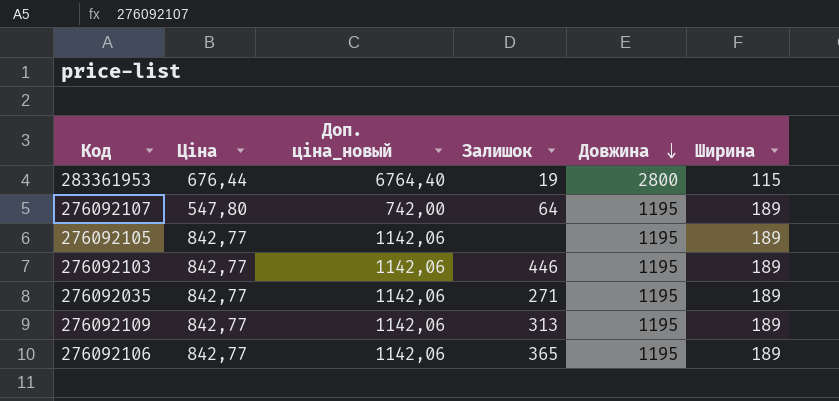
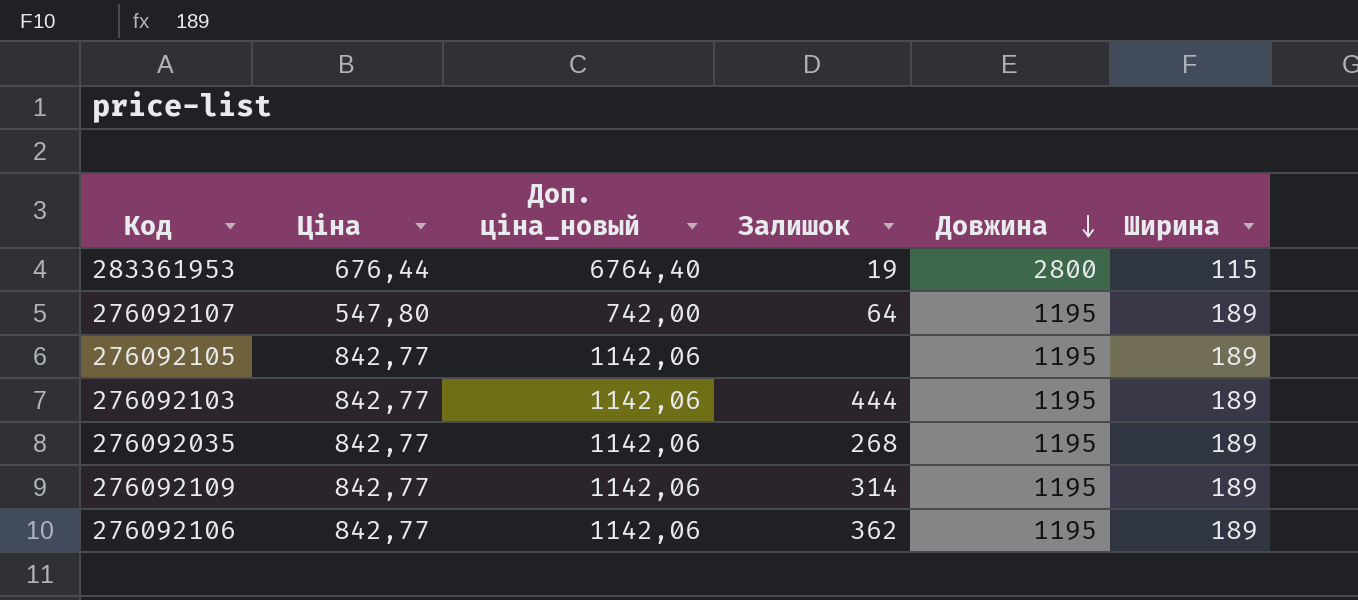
276092103 | Залишок: 446 -> 444
276092035 | Залишок: 271 -> 268
276092109 | Залишок: 313 -> 314
276092106 | Залишок: 365 -> 362

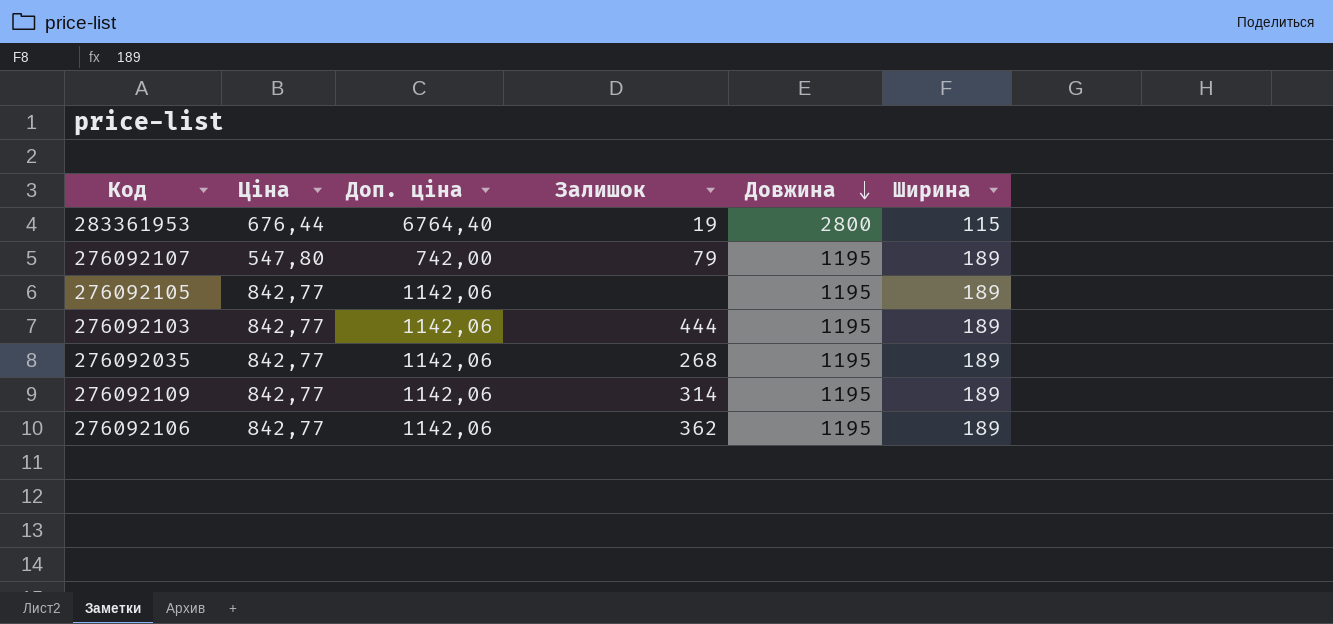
column name: Доп. ціна_новый -> Доп. ціна
276092107 | Залишок: 64 -> 79

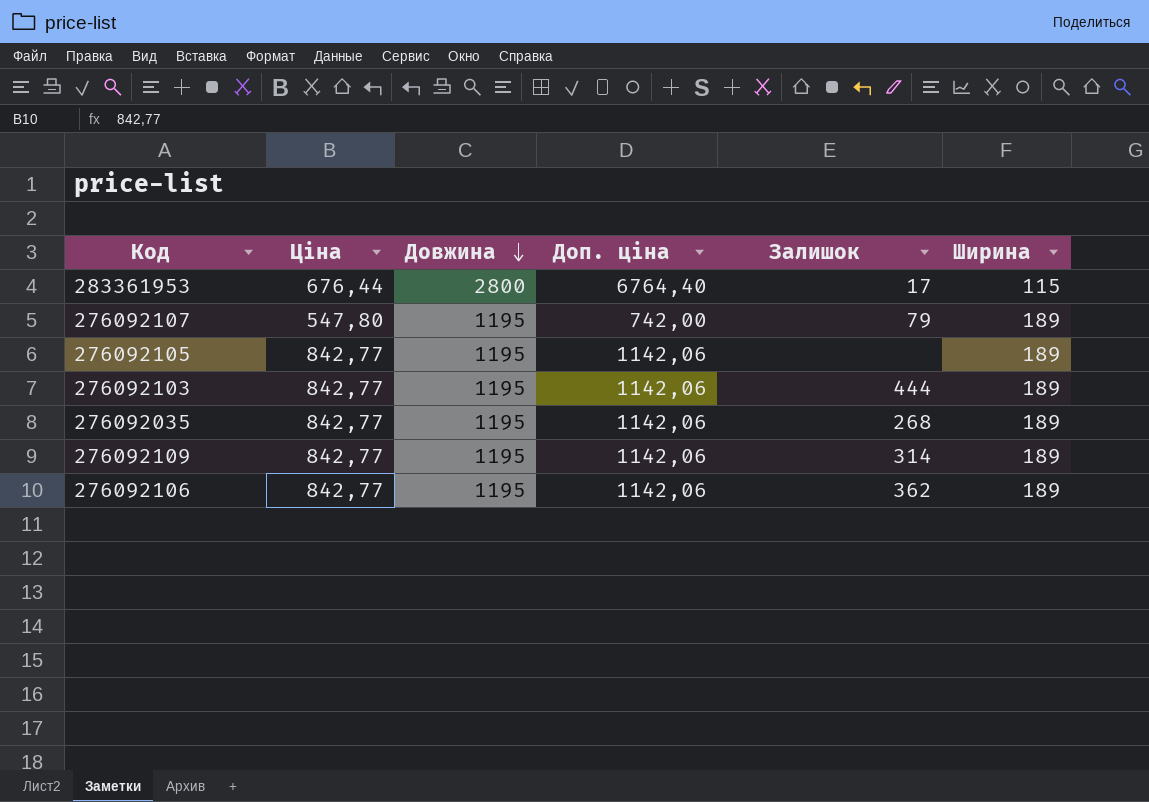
column Довжина | position: 5 -> 3
283361953 | Залишок: 19 -> 17

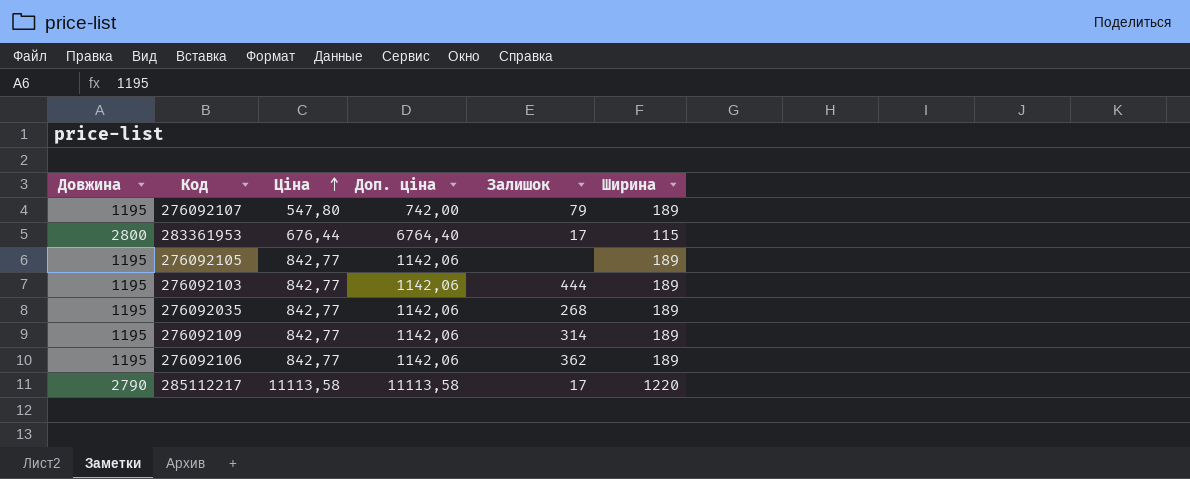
row order: Довжина descending -> Ціна ascending
column Довжина | position: 3 -> 1
row 285112217: none -> 2790 | 11113,58 | 11113,58 | 17 | 1220

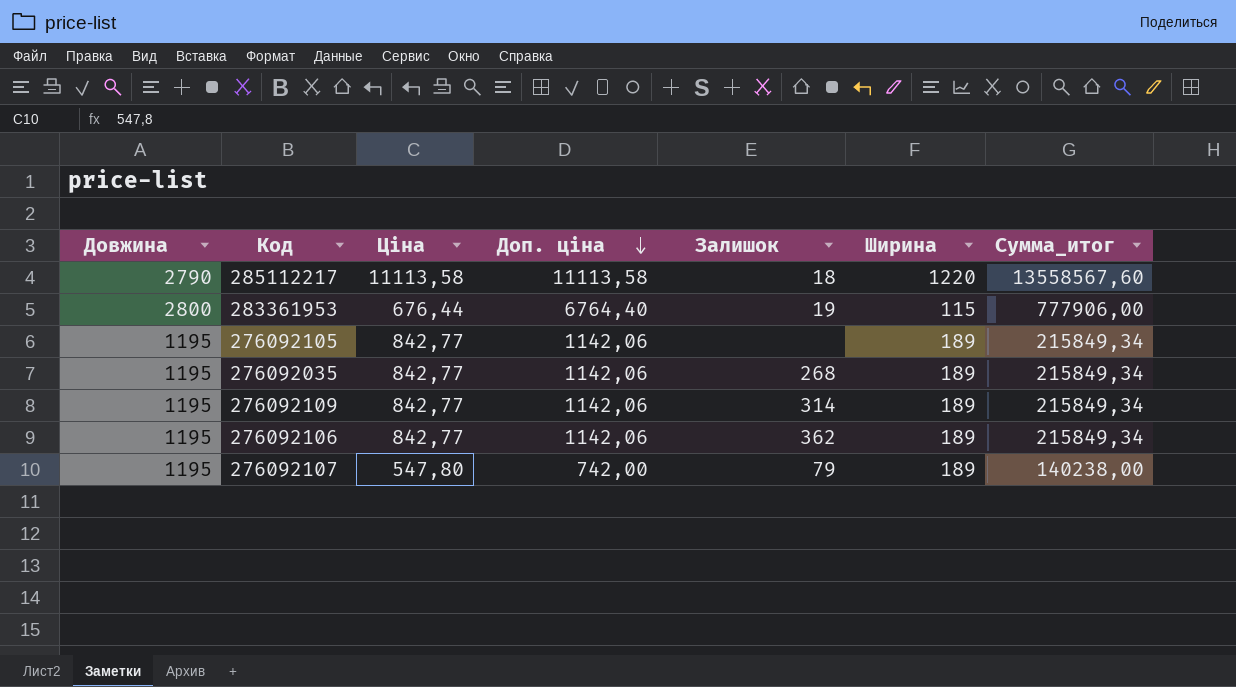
row order: Ціна ascending -> Доп. ціна descending
column Сумма_итог | formula: none -> [Доп. ціна] * [Ширина]
row 276092103: 1195 | 842,77 | 1142,06 | 444 | 189 -> none
285112217 | Залишок: 17 -> 18
283361953 | Залишок: 17 -> 19

